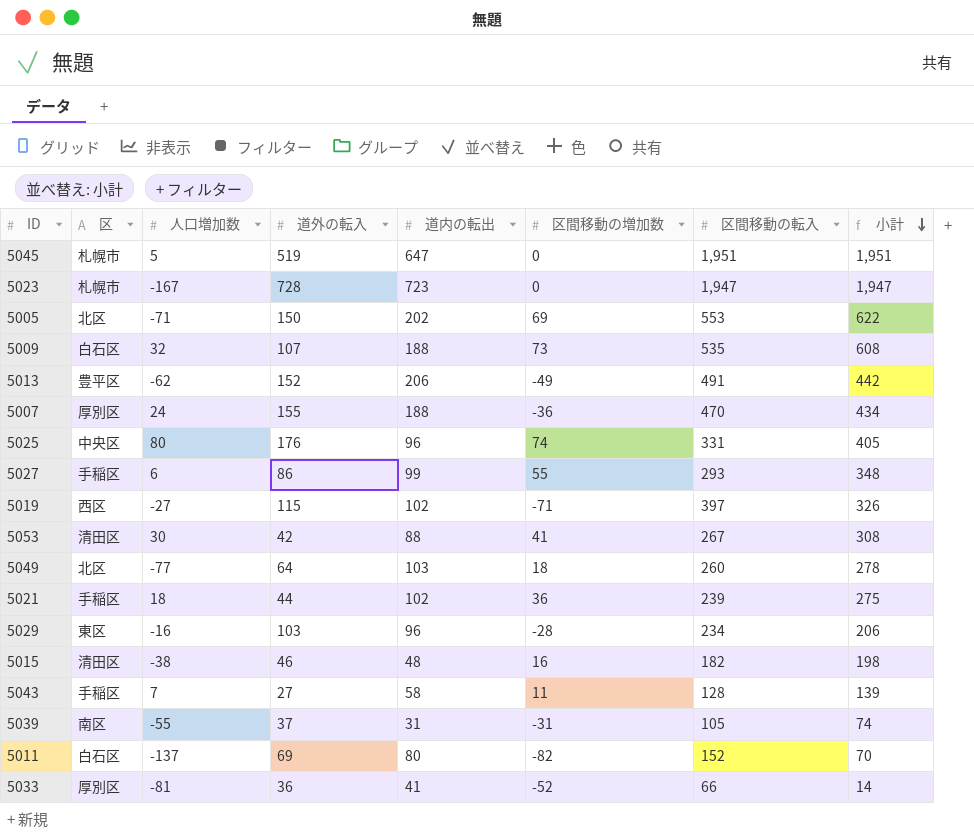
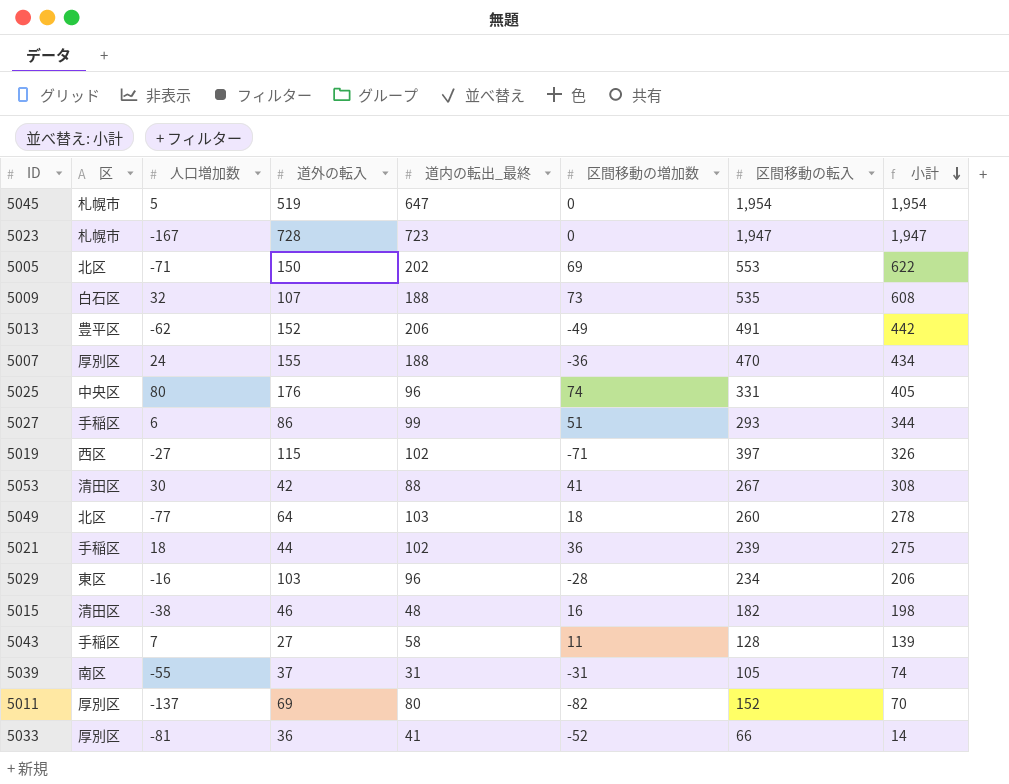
column name: 道内の転出 -> 道内の転出_最終
5045 | 区間移動の転入: 1,951 -> 1,954
5045 | 小計: 1,951 -> 1,954
5027 | 区間移動の増加数: 55 -> 51
5027 | 小計: 348 -> 344
5011 | 区: 白石区 -> 厚別区

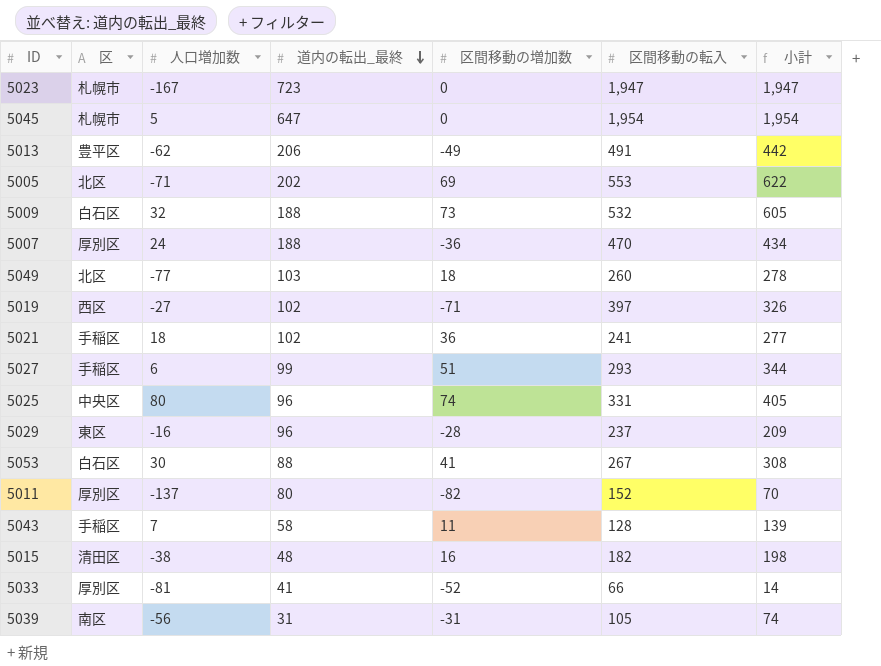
row order: 小計 descending -> 道内の転出_最終 descending
column 道外の転入 | position: 4 -> none
5009 | 区間移動の転入: 535 -> 532
5009 | 小計: 608 -> 605
5021 | 区間移動の転入: 239 -> 241
5021 | 小計: 275 -> 277
5029 | 区間移動の転入: 234 -> 237
5029 | 小計: 206 -> 209
5053 | 区: 清田区 -> 白石区
5039 | 人口増加数: -55 -> -56

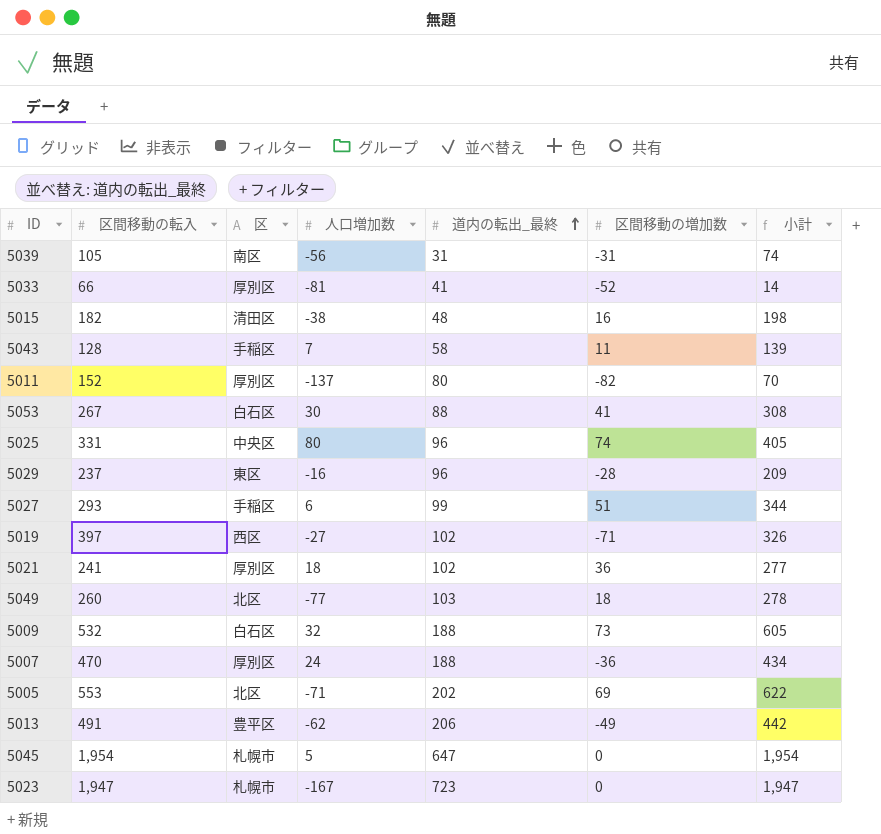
row order: 道内の転出_最終 descending -> 道内の転出_最終 ascending
column 区間移動の転入 | position: 6 -> 2
5021 | 区: 手稲区 -> 厚別区

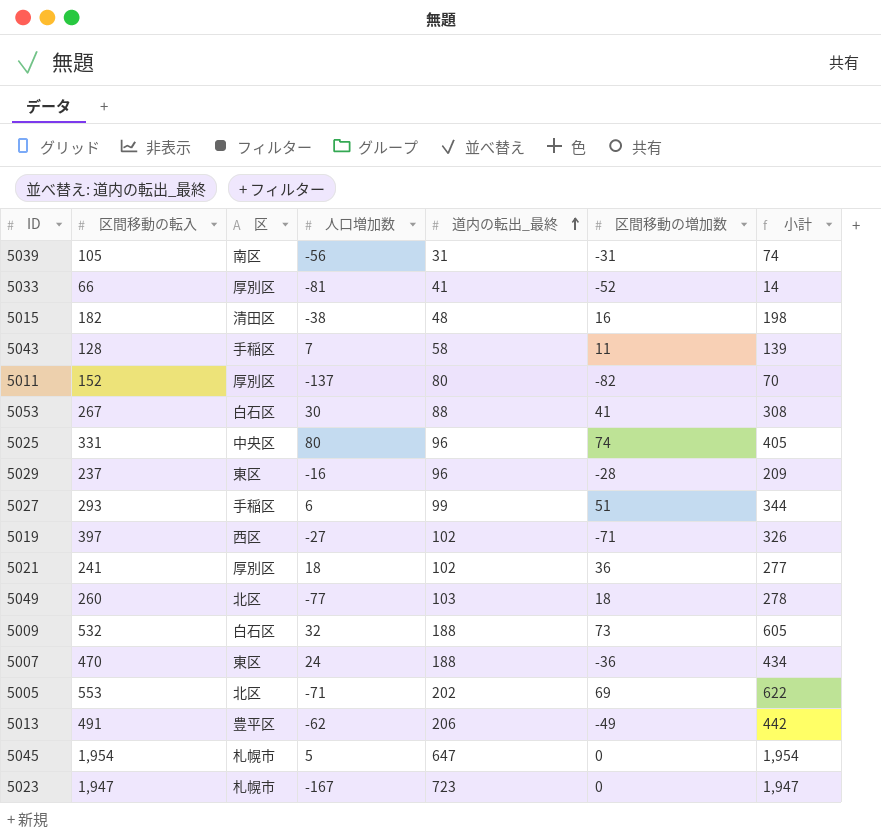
5007 | 区: 厚別区 -> 東区

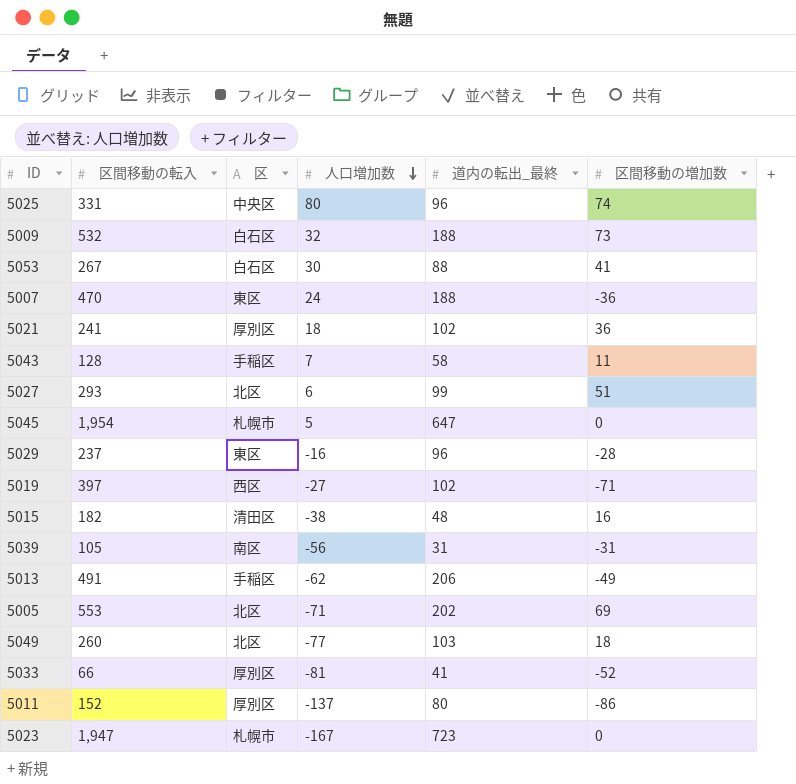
row order: 道内の転出_最終 ascending -> 人口増加数 descending
column 小計 | formula: [区間移動の転入] + [区間移動の増加数] -> none
5027 | 区: 手稲区 -> 北区
5013 | 区: 豊平区 -> 手稲区
5011 | 区間移動の増加数: -82 -> -86

